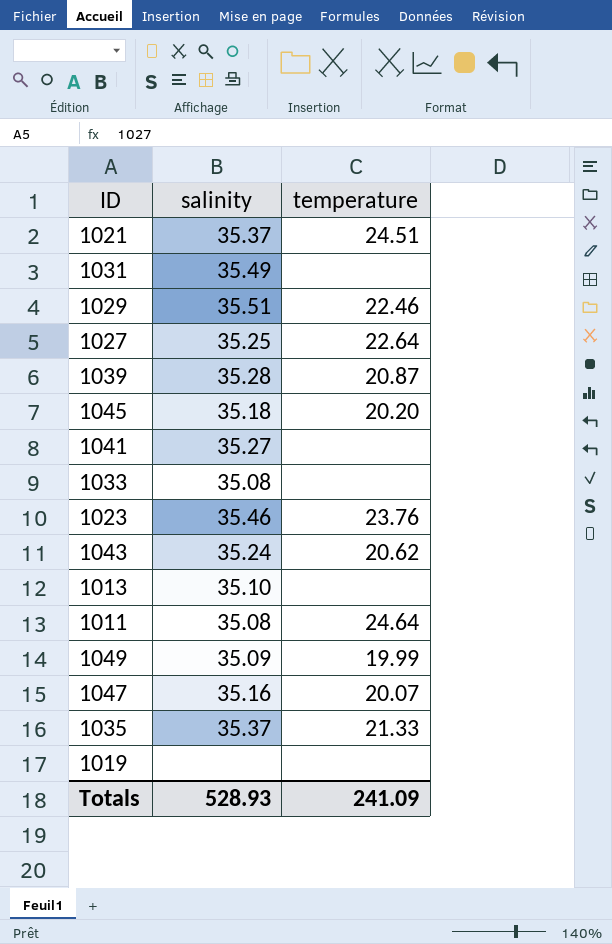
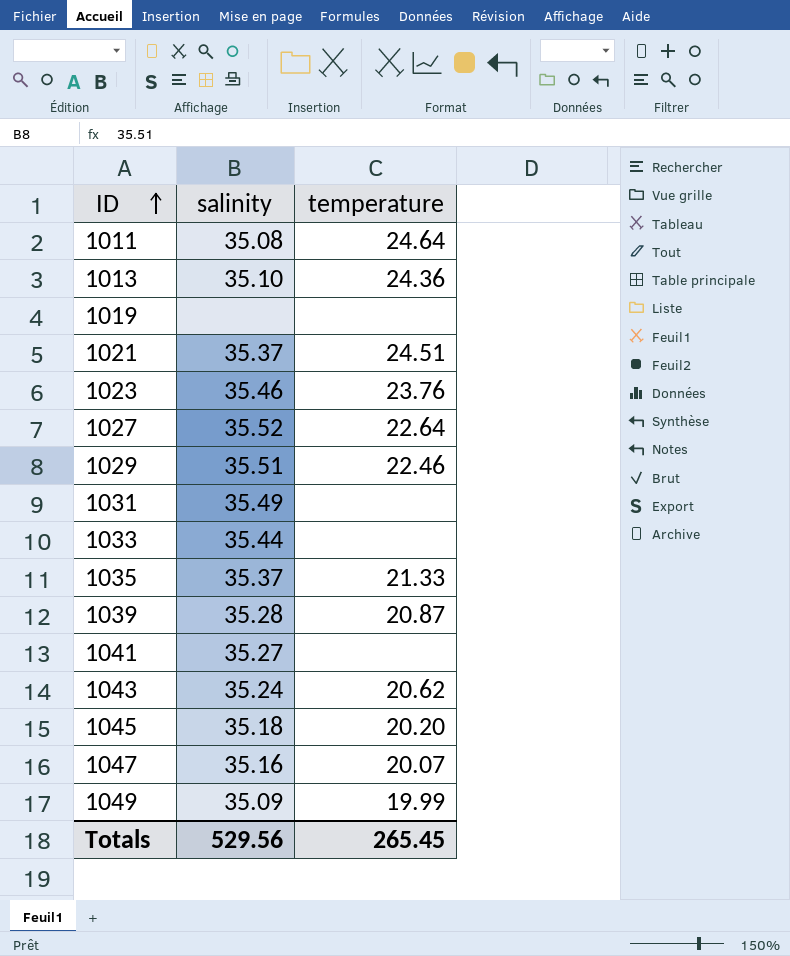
row order: none -> ID ascending
1013 | temperature: none -> 24.36
1027 | salinity: 35.25 -> 35.52
1033 | salinity: 35.08 -> 35.44
Totals | salinity: 528.93 -> 529.56
Totals | temperature: 241.09 -> 265.45

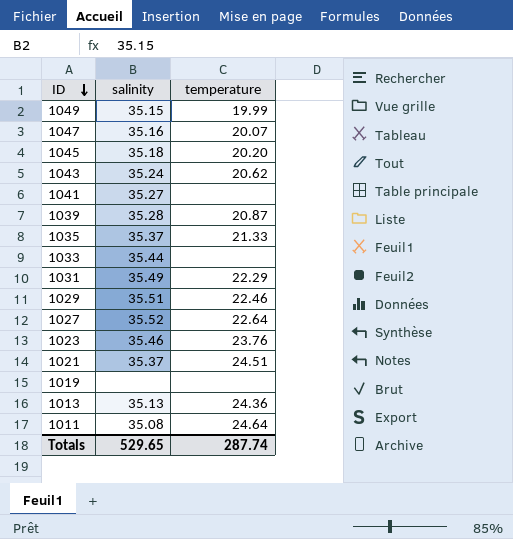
row order: ID ascending -> ID descending
1049 | salinity: 35.09 -> 35.15
1031 | temperature: none -> 22.29
1013 | salinity: 35.10 -> 35.13
Totals | salinity: 529.56 -> 529.65
Totals | temperature: 265.45 -> 287.74

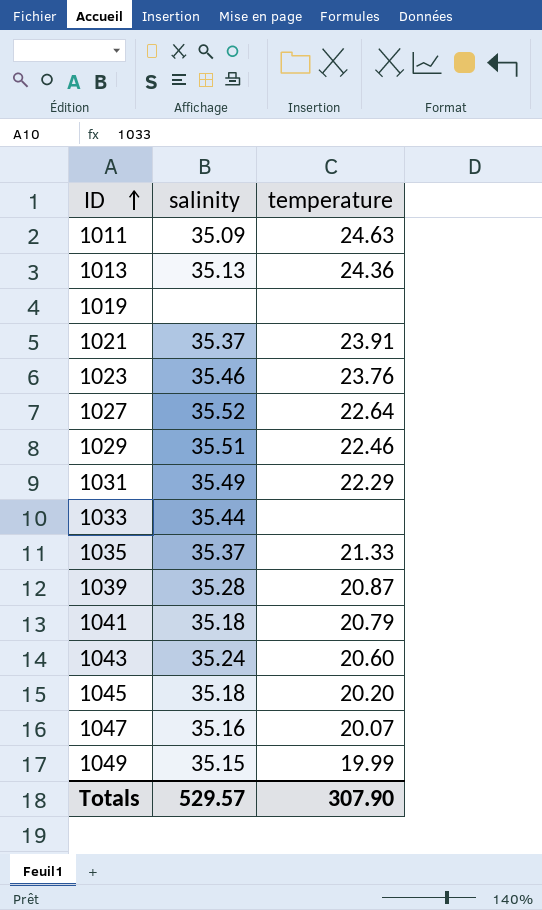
row order: ID descending -> ID ascending
1011 | salinity: 35.08 -> 35.09
1011 | temperature: 24.64 -> 24.63
1021 | temperature: 24.51 -> 23.91
1041 | salinity: 35.27 -> 35.18
1041 | temperature: none -> 20.79
1043 | temperature: 20.62 -> 20.60
Totals | salinity: 529.65 -> 529.57
Totals | temperature: 287.74 -> 307.90

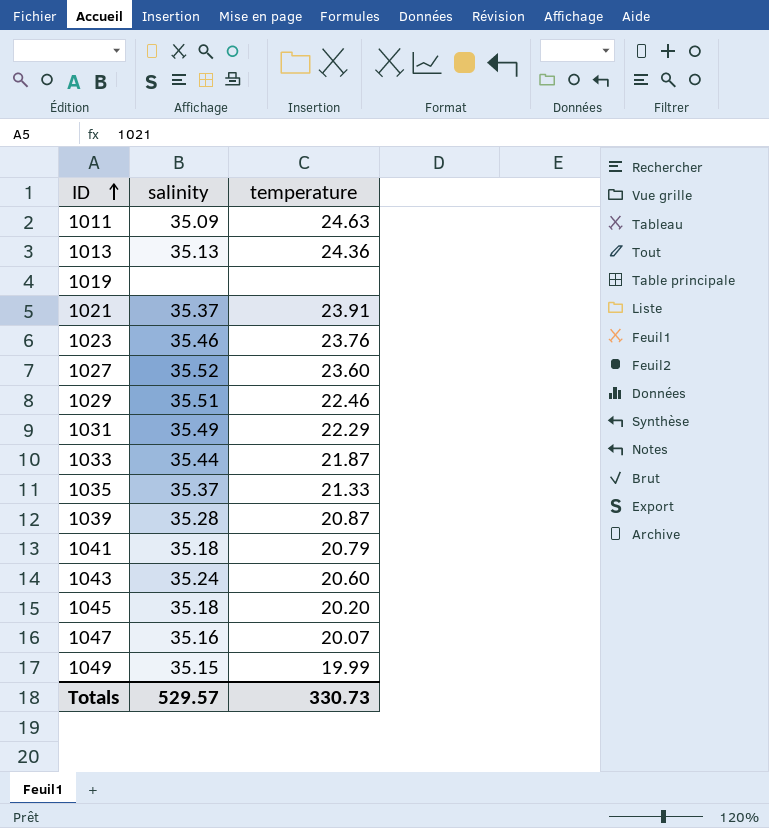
1027 | temperature: 22.64 -> 23.60
1033 | temperature: none -> 21.87
Totals | temperature: 307.90 -> 330.73

